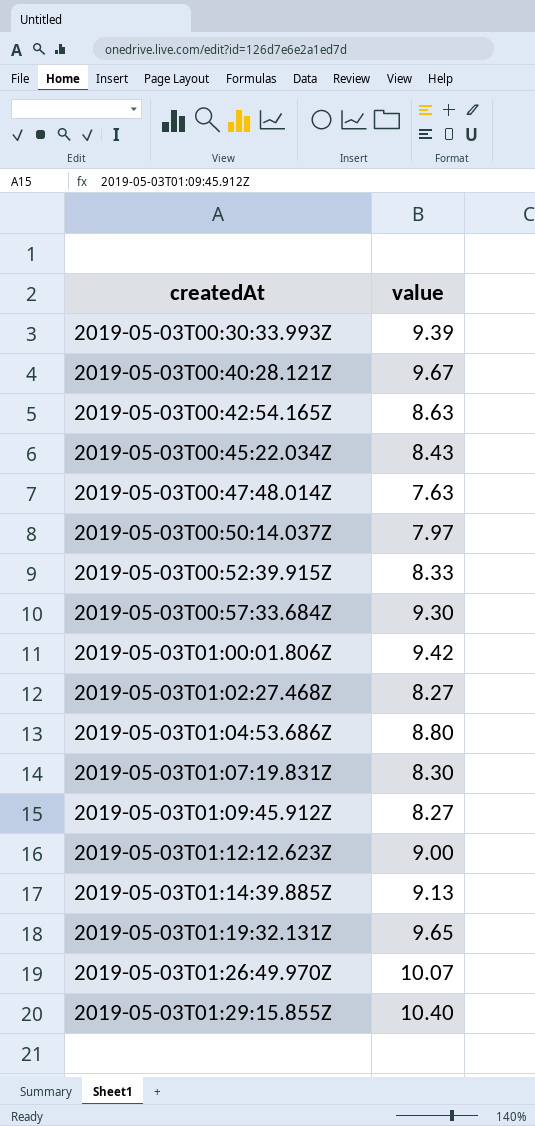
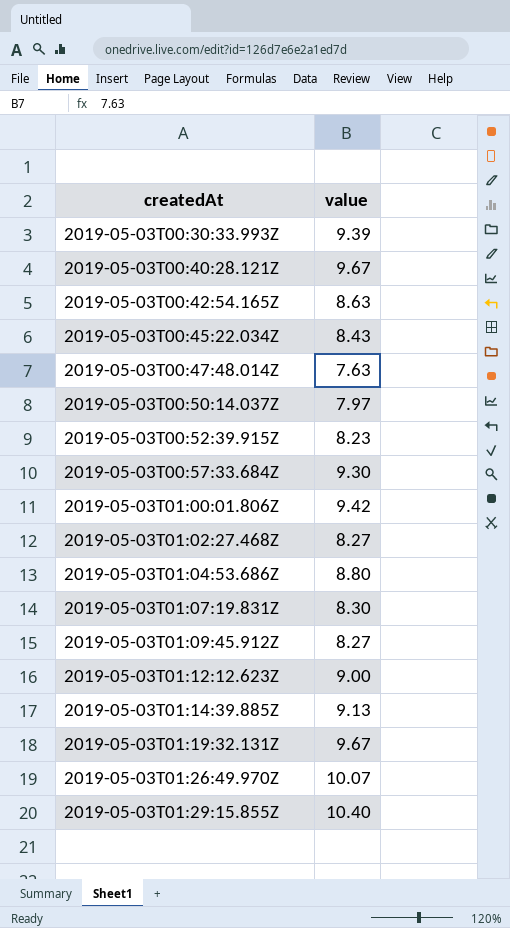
2019-05-03T00:52:39.915Z | value: 8.33 -> 8.23
2019-05-03T01:19:32.131Z | value: 9.65 -> 9.67

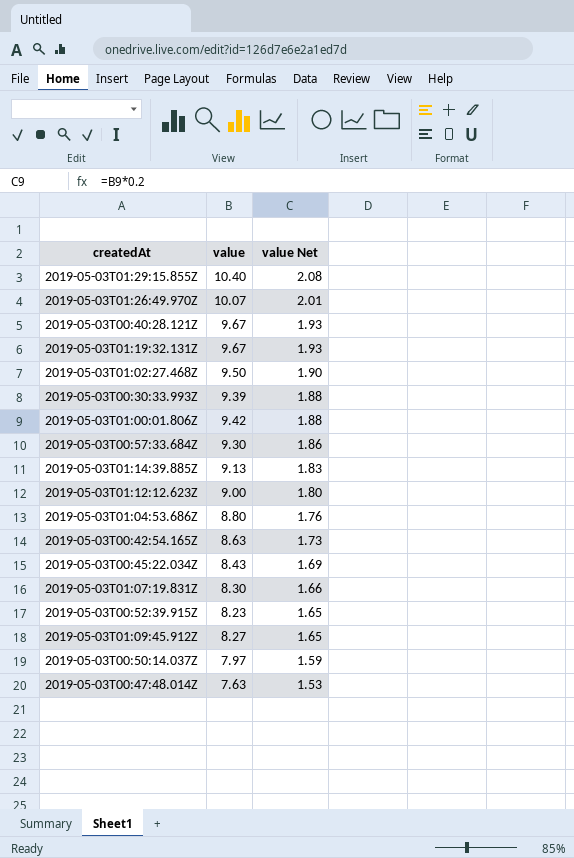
row order: createdAt ascending -> value Net descending
column value Net | formula: none -> [value] * 0.2
2019-05-03T01:02:27.468Z | value: 8.27 -> 9.50

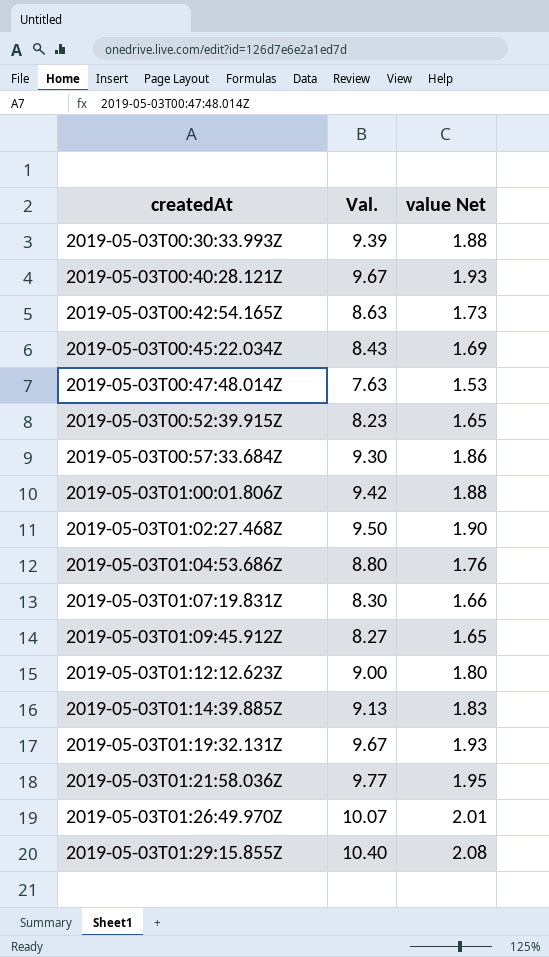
row order: value Net descending -> createdAt ascending
column name: value -> Val.
row 2019-05-03T00:50:14.037Z: 7.97 | 1.59 -> none
row 2019-05-03T01:21:58.036Z: none -> 9.77 | 1.95

